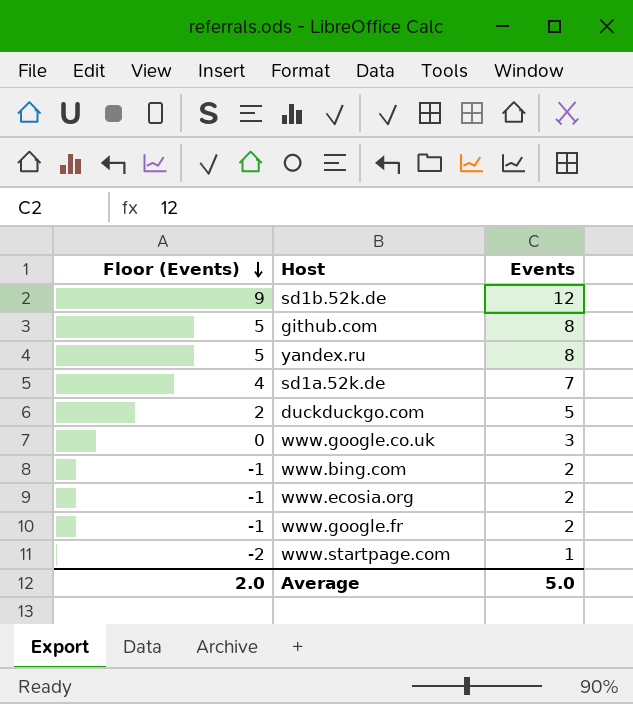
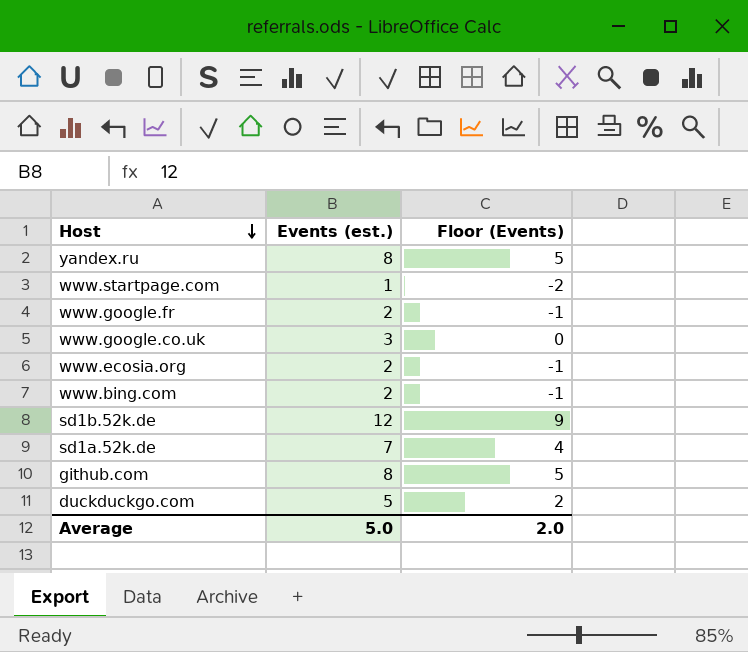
row order: Floor (Events) descending -> Host descending
column name: Events -> Events (est.)
column Floor (Events) | position: 1 -> 3

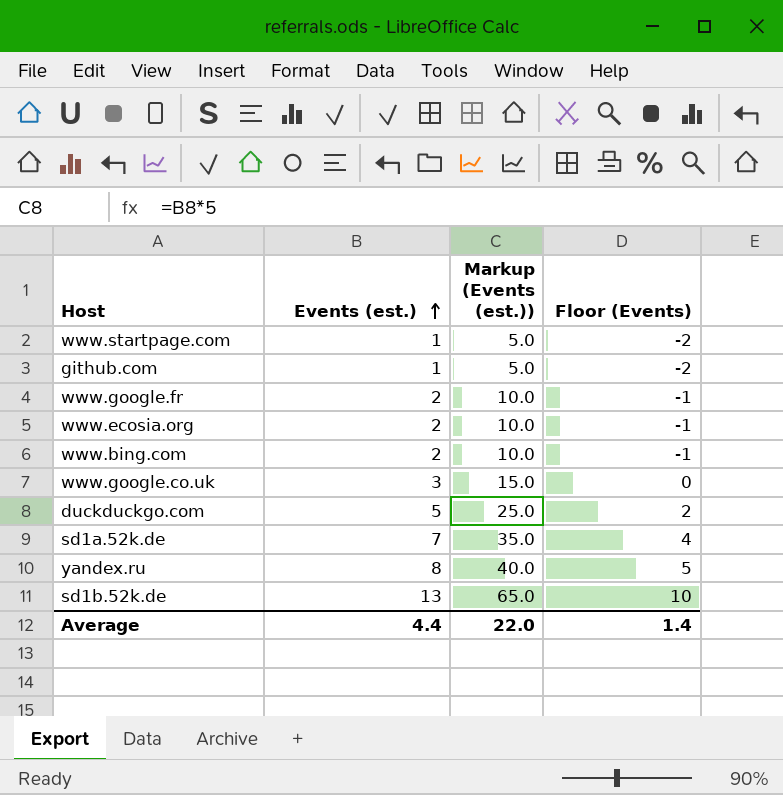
row order: Host descending -> Events (est.) ascending
column Markup (Events (est.)) | formula: none -> [Events (est.)] * 5
github.com | Events (est.): 8 -> 1
github.com | Floor (Events): 5 -> -2
sd1b.52k.de | Events (est.): 12 -> 13
sd1b.52k.de | Floor (Events): 9 -> 10
Average | Events (est.): 5.0 -> 4.4
Average | Floor (Events): 2.0 -> 1.4

